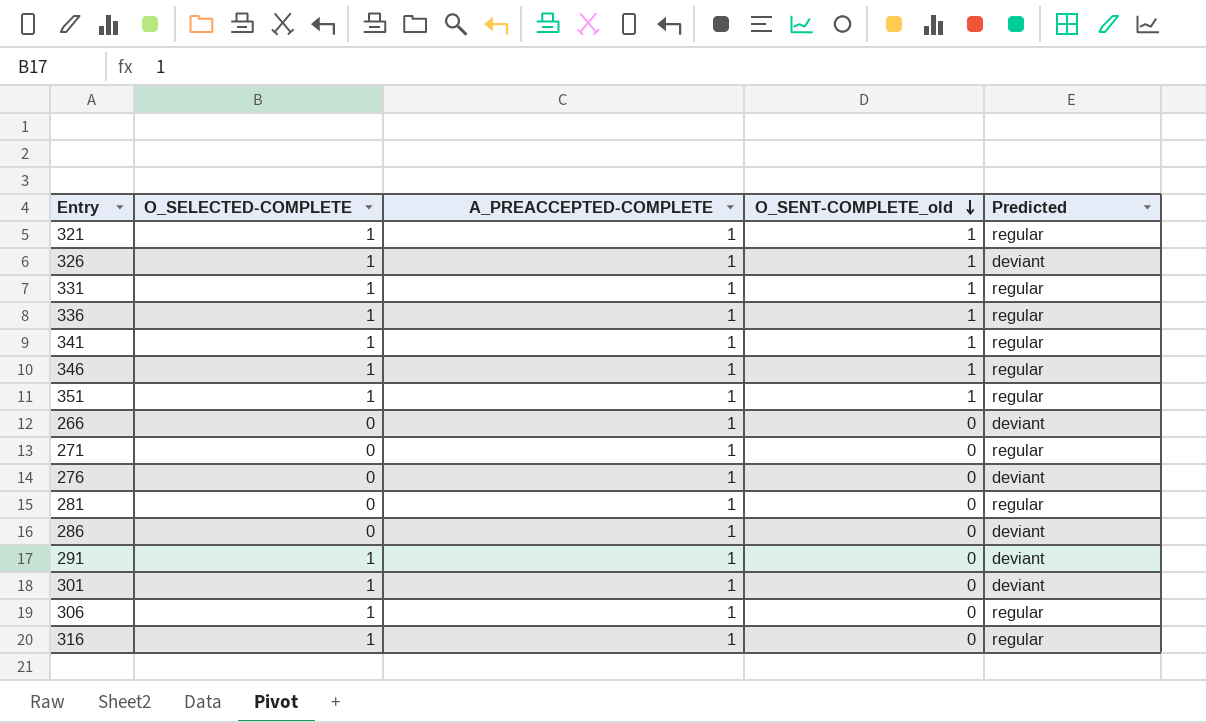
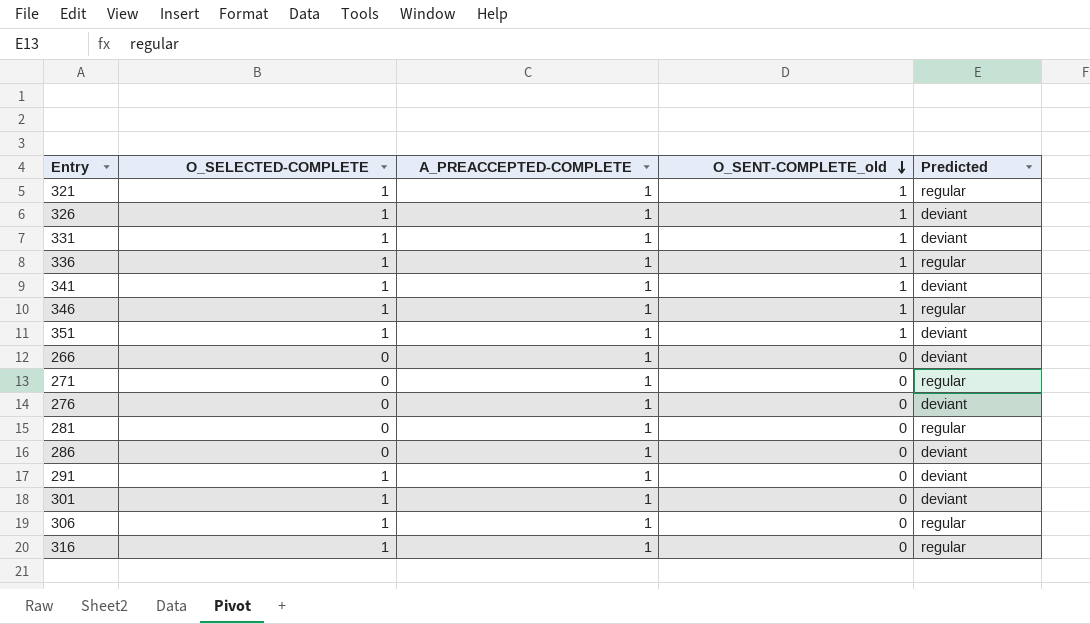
331 | Predicted: regular -> deviant
341 | Predicted: regular -> deviant
351 | Predicted: regular -> deviant

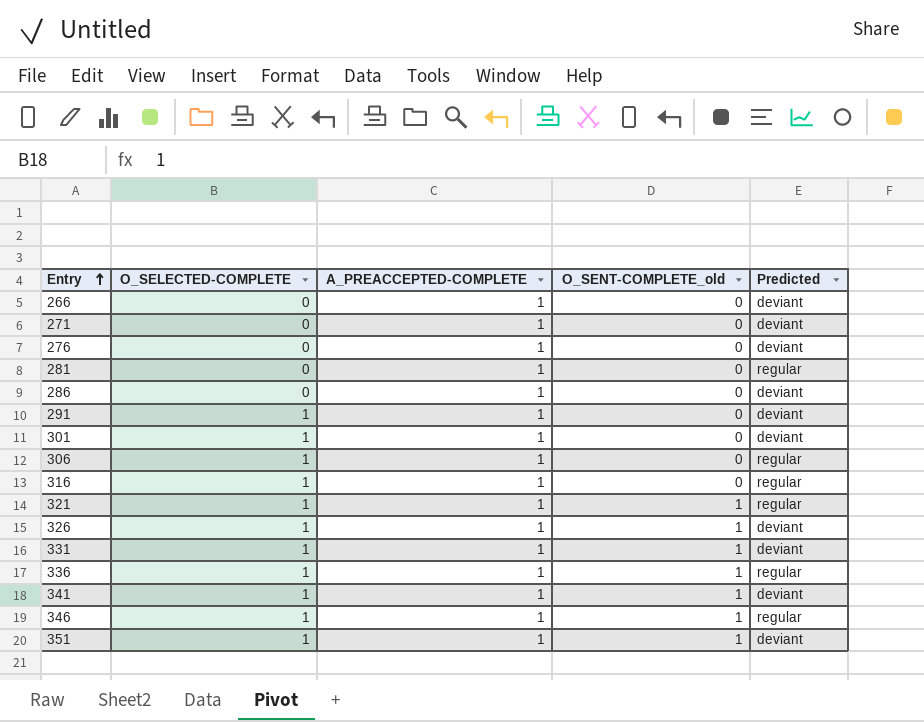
row order: O_SENT-COMPLETE_old descending -> Entry ascending
271 | Predicted: regular -> deviant

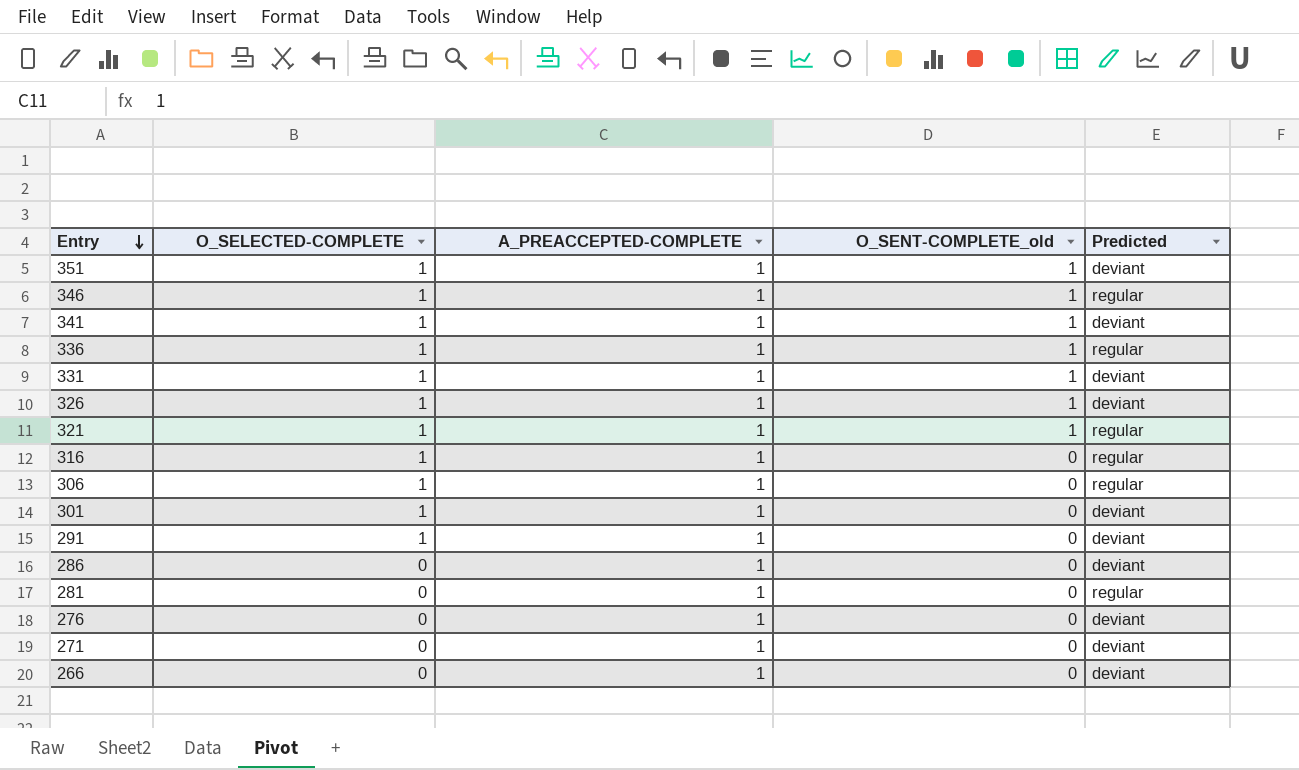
row order: Entry ascending -> Entry descending

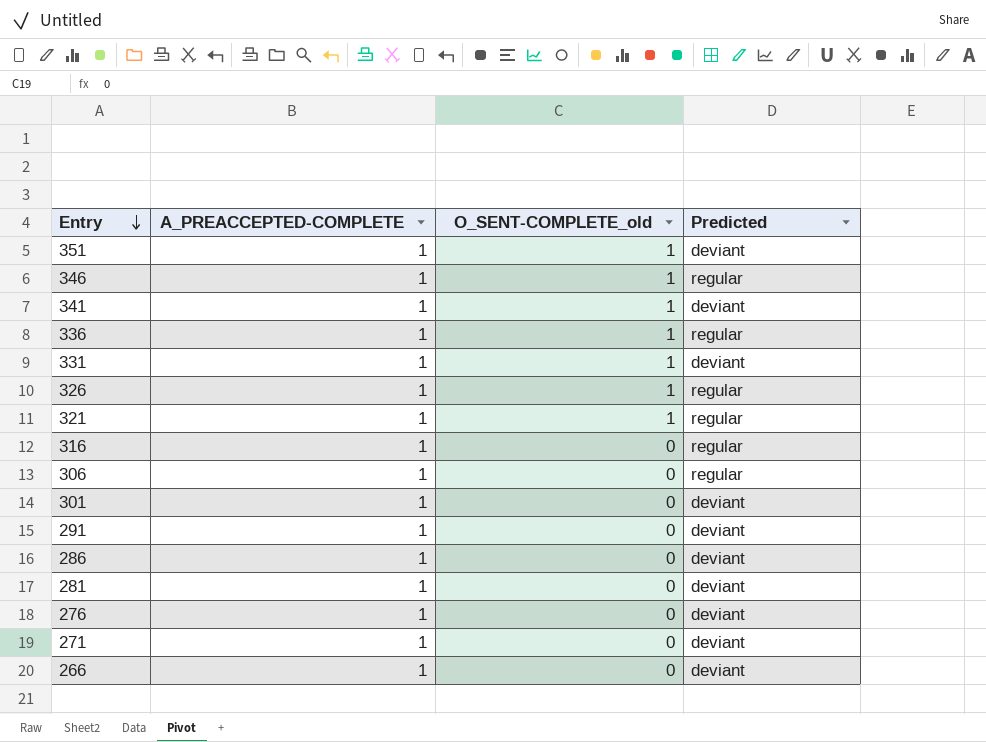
column O_SELECTED-COMPLETE | position: 2 -> none
326 | Predicted: deviant -> regular
281 | Predicted: regular -> deviant

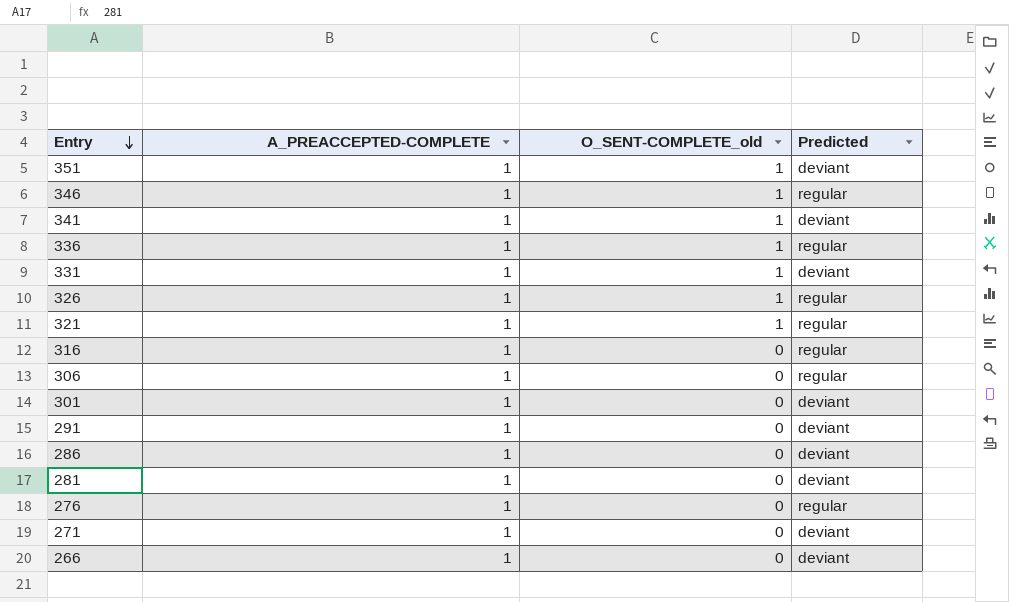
276 | Predicted: deviant -> regular

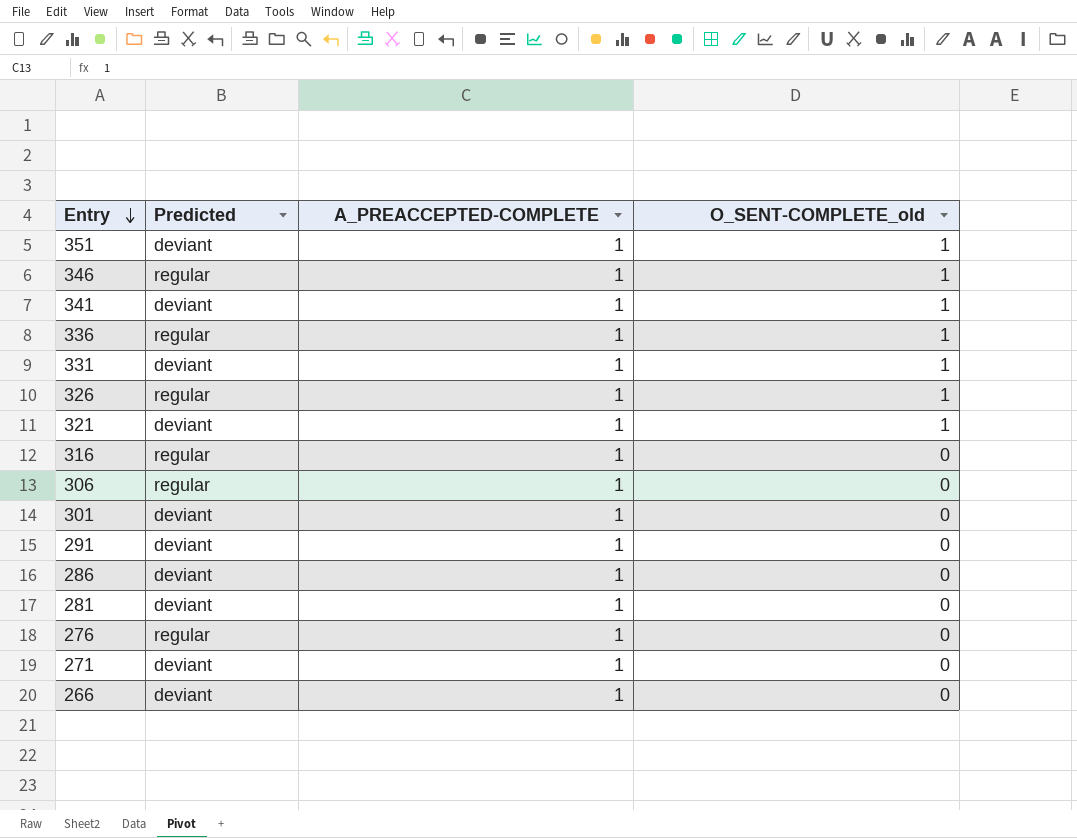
column Predicted | position: 4 -> 2
321 | Predicted: regular -> deviant

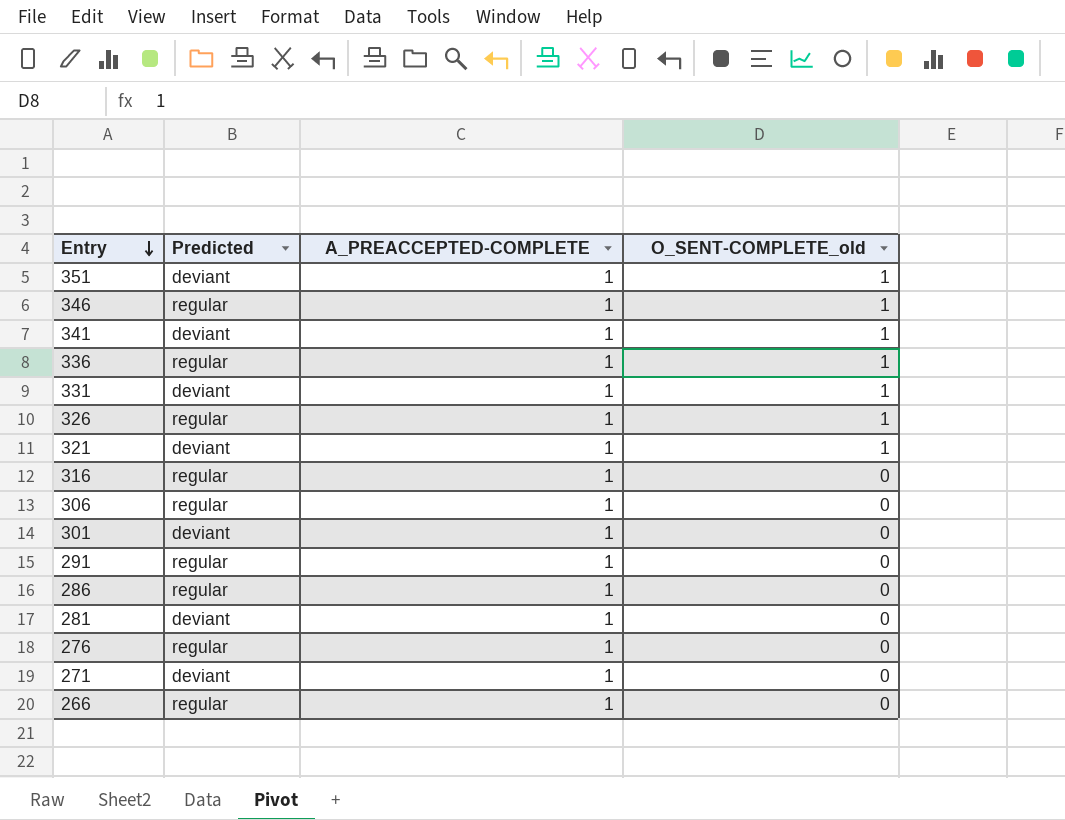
291 | Predicted: deviant -> regular
286 | Predicted: deviant -> regular
266 | Predicted: deviant -> regular

